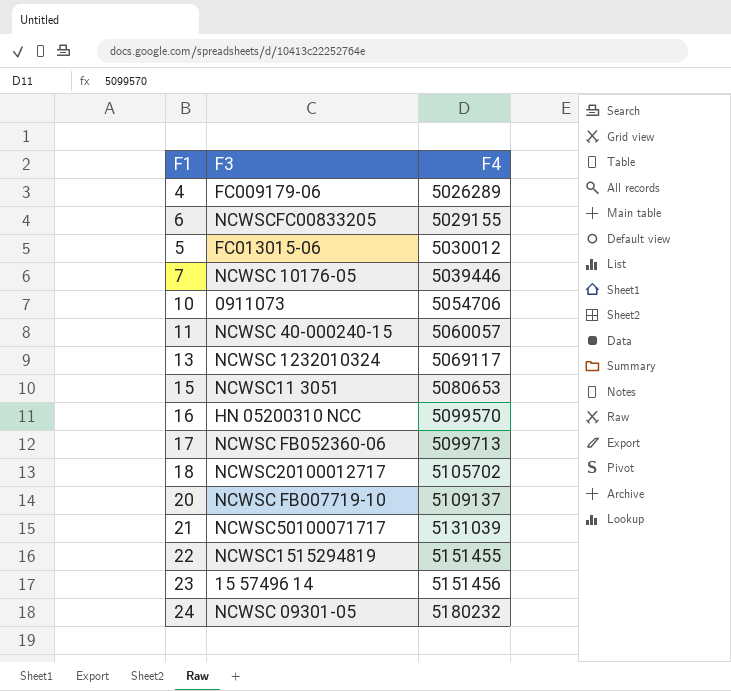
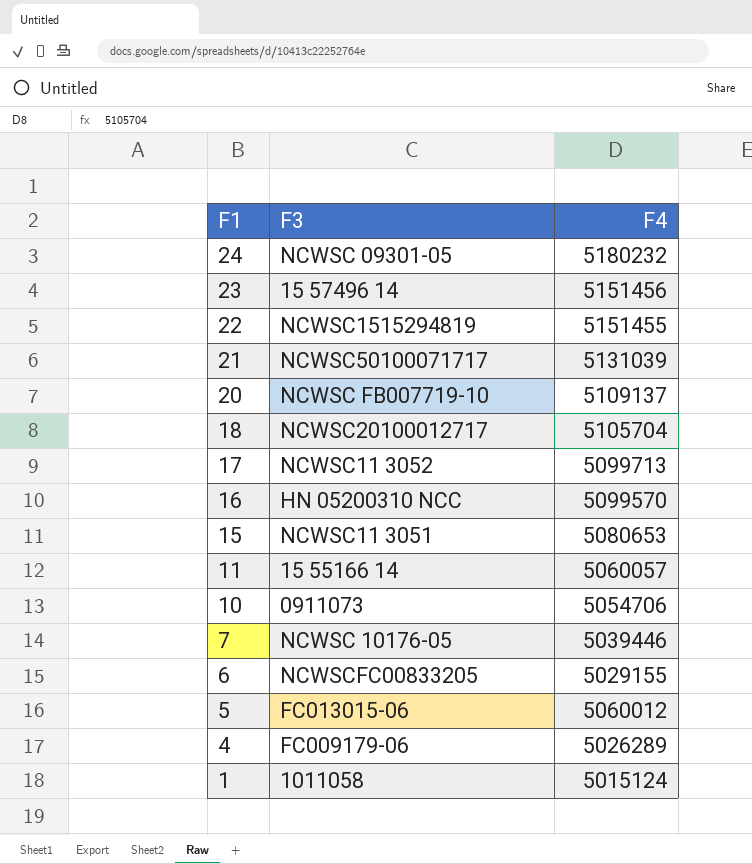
row order: F4 ascending -> F1 descending
row 13: NCWSC 1232010324 | 5069117 -> none
18 | F4: 5105702 -> 5105704
17 | F3: NCWSC FB052360-06 -> NCWSC11 3052
11 | F3: NCWSC 40-000240-15 -> 15 55166 14
5 | F4: 5030012 -> 5060012
row 1: none -> 1011058 | 5015124

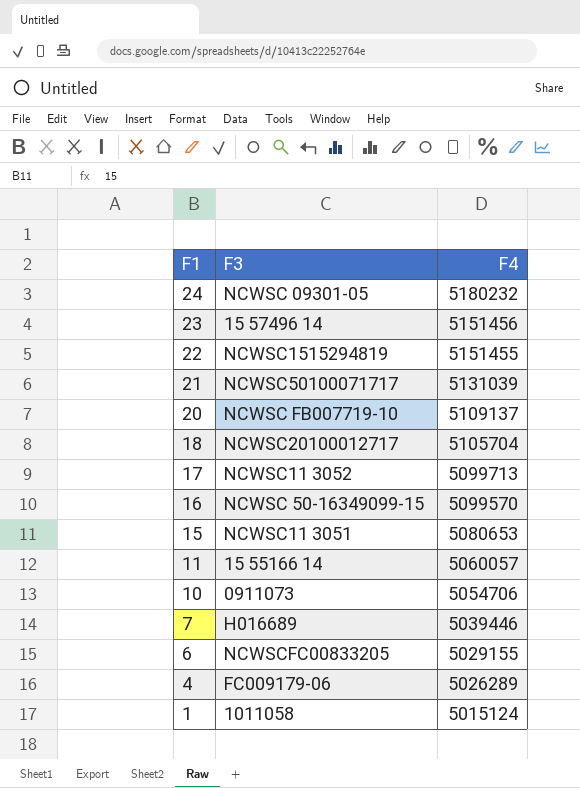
row 5: FC013015-06 | 5060012 -> none
16 | F3: HN 05200310 NCC -> NCWSC 50-16349099-15
7 | F3: NCWSC 10176-05 -> H016689

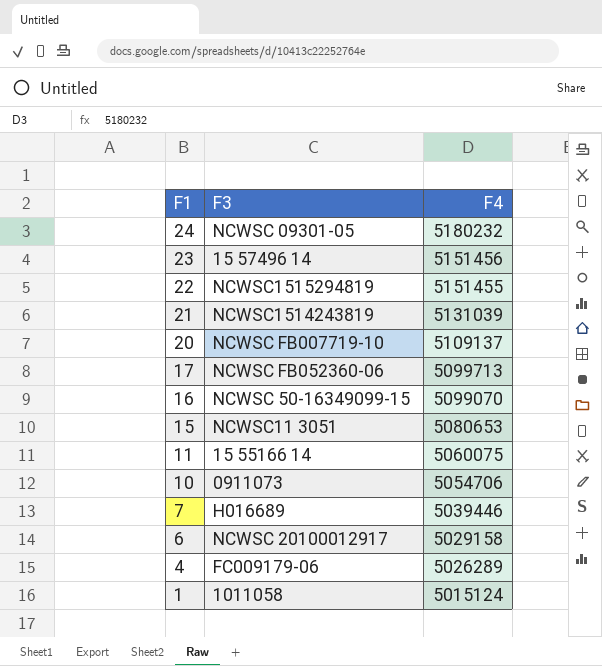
row 18: NCWSC20100012717 | 5105704 -> none
21 | F3: NCWSC50100071717 -> NCWSC1514243819
17 | F3: NCWSC11 3052 -> NCWSC FB052360-06
16 | F4: 5099570 -> 5099070
11 | F4: 5060057 -> 5060075
6 | F3: NCWSCFC00833205 -> NCWSC 20100012917
6 | F4: 5029155 -> 5029158

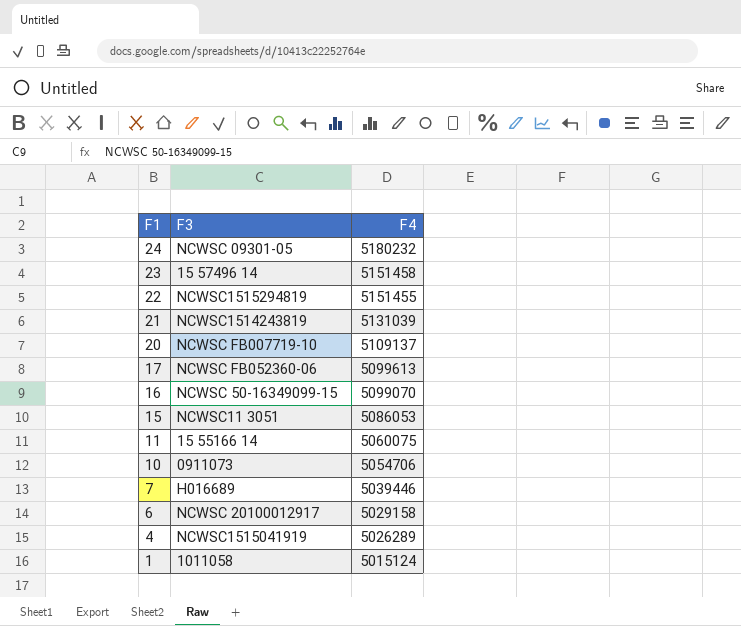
23 | F4: 5151456 -> 5151458
17 | F4: 5099713 -> 5099613
15 | F4: 5080653 -> 5086053
4 | F3: FC009179-06 -> NCWSC1515041919

